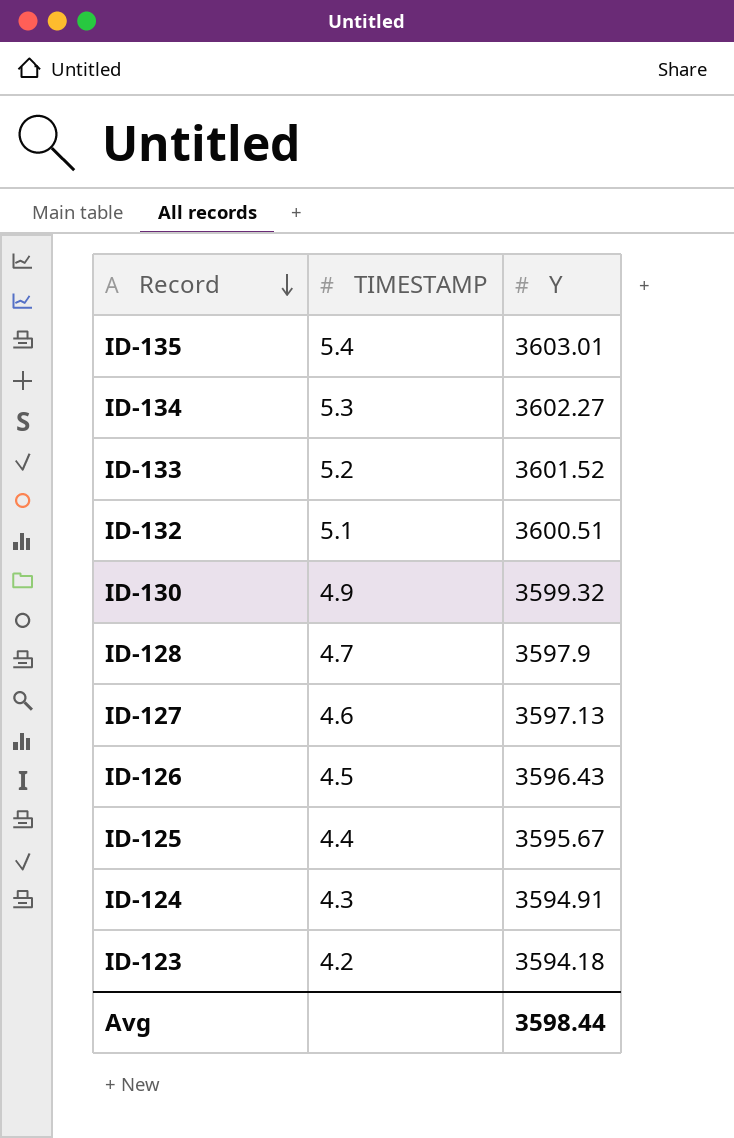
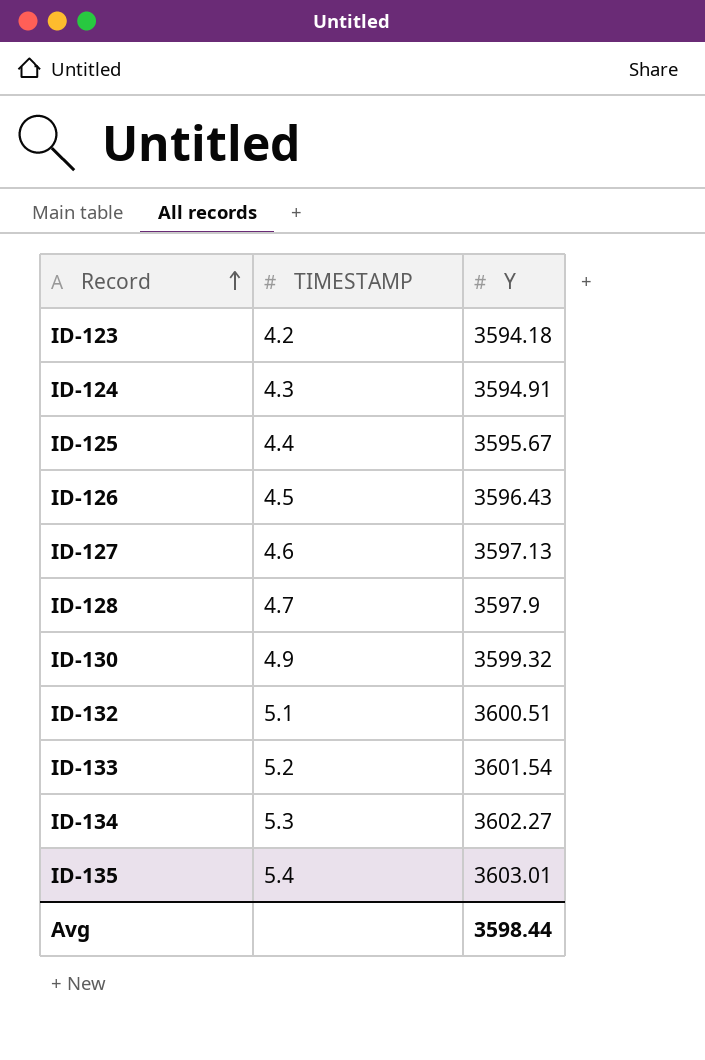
row order: Record descending -> Record ascending
ID-133 | Y: 3601.52 -> 3601.54

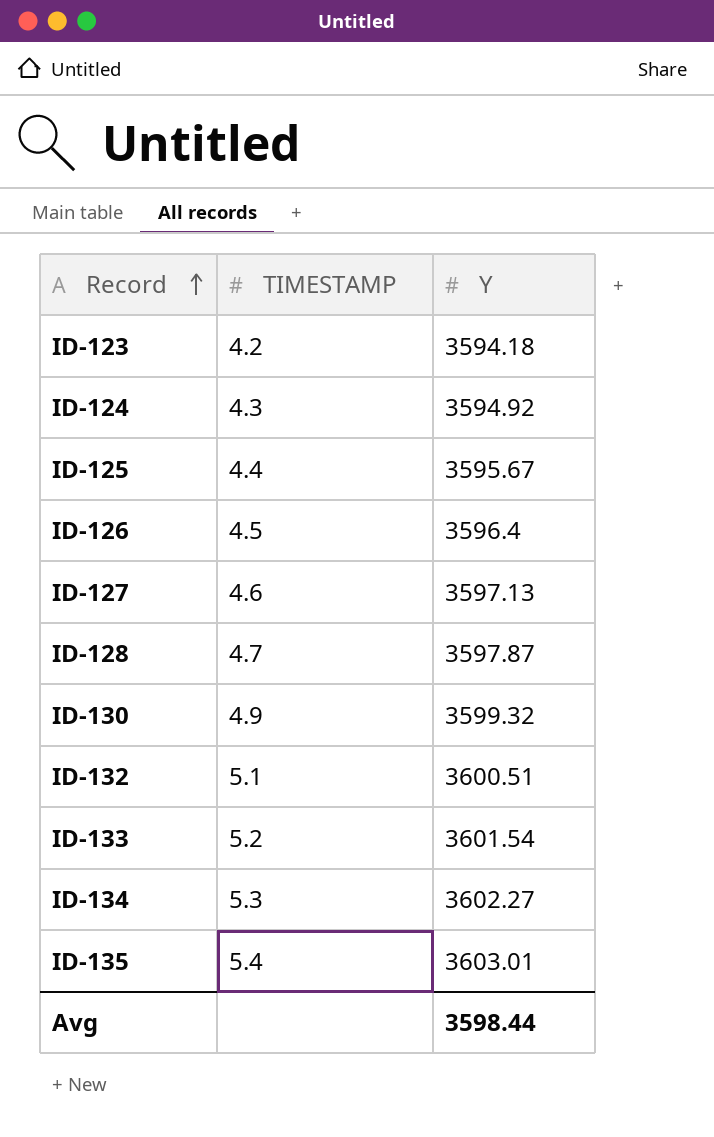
ID-124 | Y: 3594.91 -> 3594.92
ID-126 | Y: 3596.43 -> 3596.4
ID-128 | Y: 3597.9 -> 3597.87

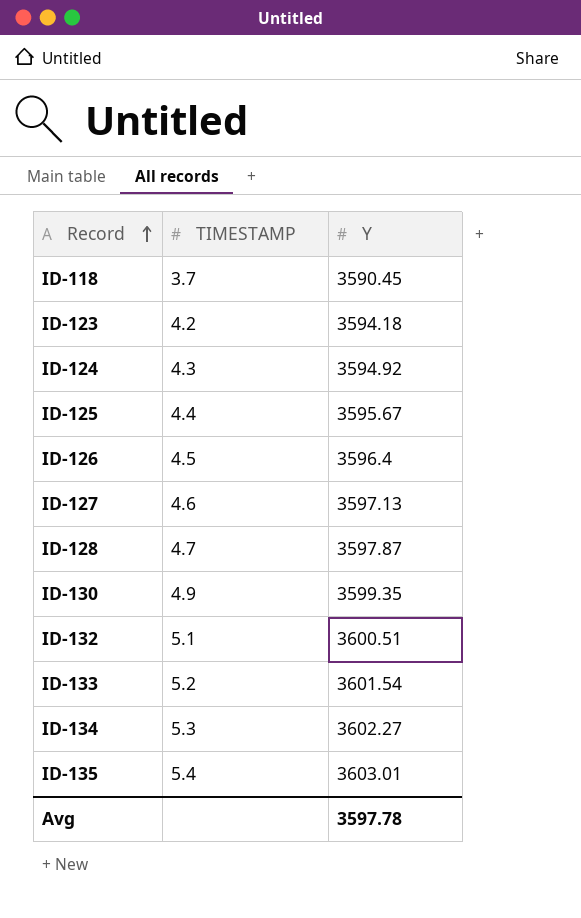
row ID-118: none -> 3.7 | 3590.45
ID-130 | Y: 3599.32 -> 3599.35
Avg | Y: 3598.44 -> 3597.78

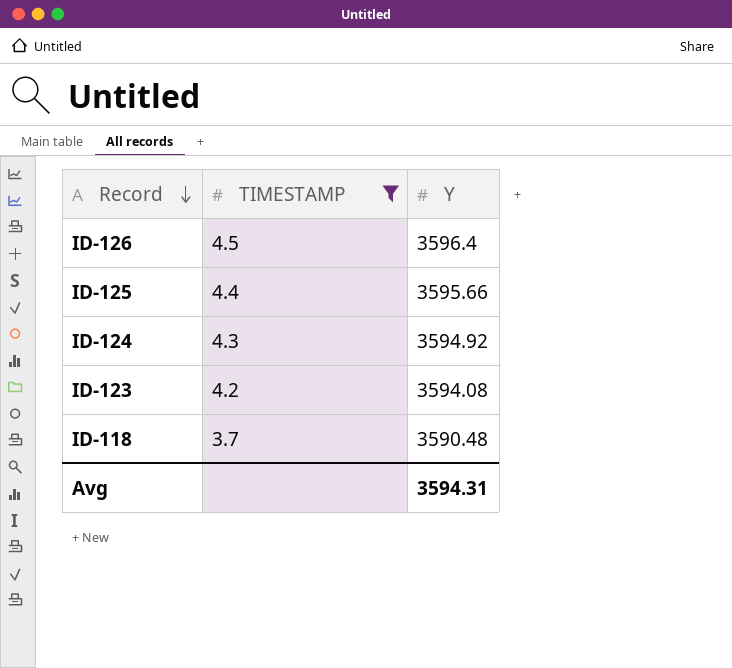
filter: none -> TIMESTAMP <= 4.5
row order: Record ascending -> Record descending
ID-125 | Y: 3595.67 -> 3595.66
ID-123 | Y: 3594.18 -> 3594.08
ID-118 | Y: 3590.45 -> 3590.48
Avg | Y: 3597.78 -> 3594.31

